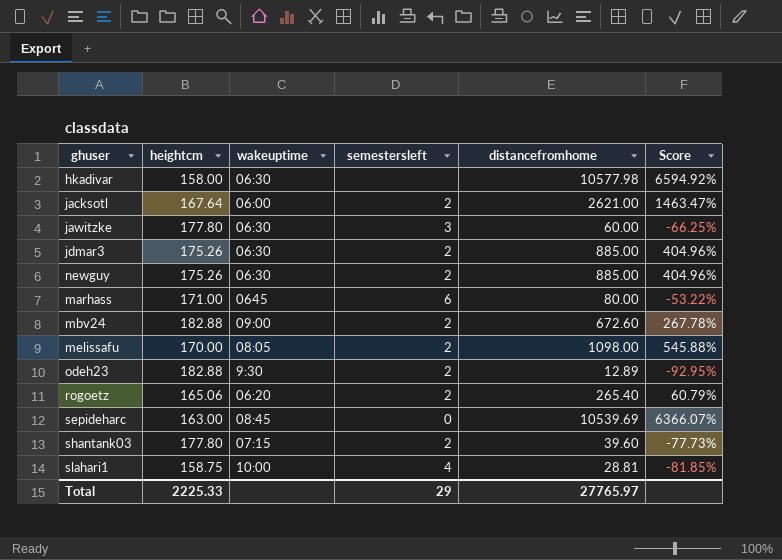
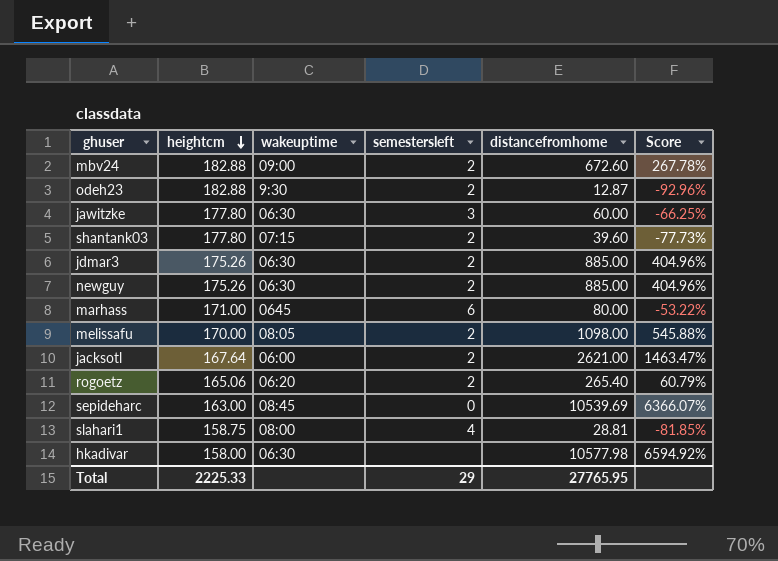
row order: none -> heightcm descending
odeh23 | distancefromhome: 12.89 -> 12.87
odeh23 | Score: -92.95% -> -92.96%
slahari1 | wakeuptime: 10:00 -> 08:00
Total | distancefromhome: 27765.97 -> 27765.95

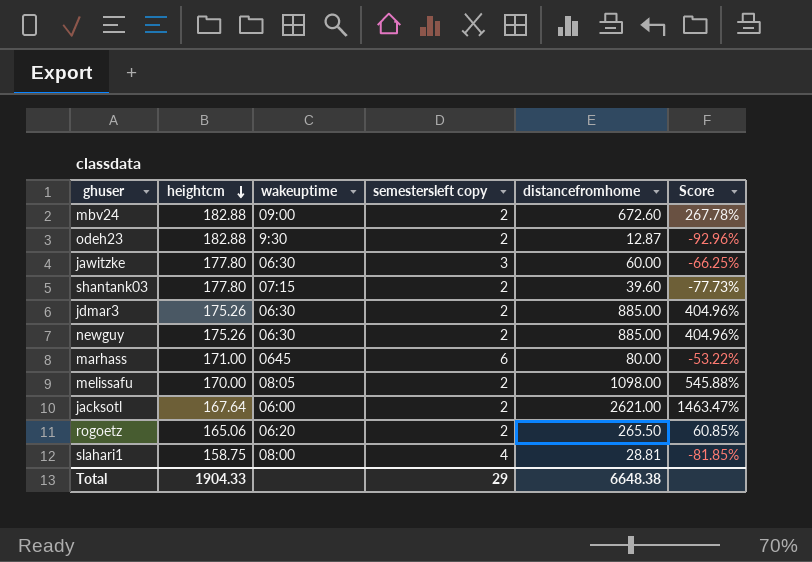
column name: semestersleft -> semestersleft copy
row sepideharc: 163.00 | 08:45 | 0 | 10539.69 | 6366.07% -> none
row hkadivar: 158.00 | 06:30 | none | 10577.98 | 6594.92% -> none
rogoetz | distancefromhome: 265.40 -> 265.50
rogoetz | Score: 60.79% -> 60.85%
Total | heightcm: 2225.33 -> 1904.33
Total | distancefromhome: 27765.95 -> 6648.38

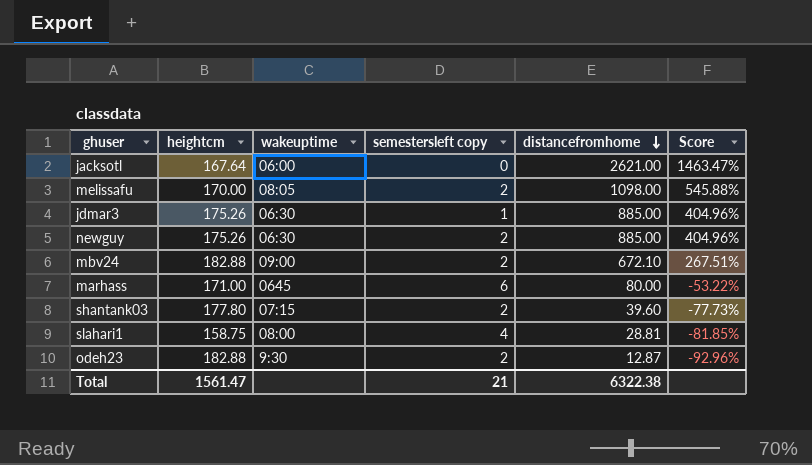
row order: heightcm descending -> distancefromhome descending
row jawitzke: 177.80 | 06:30 | 3 | 60.00 | -66.25% -> none
row rogoetz: 165.06 | 06:20 | 2 | 265.50 | 60.85% -> none
jacksotl | semestersleft copy: 2 -> 0
jdmar3 | semestersleft copy: 2 -> 1
mbv24 | distancefromhome: 672.60 -> 672.10
mbv24 | Score: 267.78% -> 267.51%
Total | heightcm: 1904.33 -> 1561.47
Total | semestersleft copy: 29 -> 21
Total | distancefromhome: 6648.38 -> 6322.38

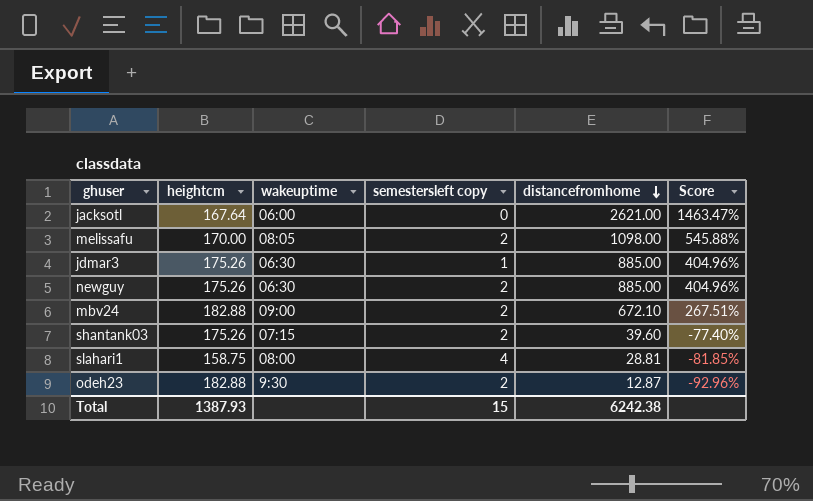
row marhass: 171.00 | 0645 | 6 | 80.00 | -53.22% -> none
shantank03 | heightcm: 177.80 -> 175.26
shantank03 | Score: -77.73% -> -77.40%
Total | heightcm: 1561.47 -> 1387.93
Total | semestersleft copy: 21 -> 15
Total | distancefromhome: 6322.38 -> 6242.38

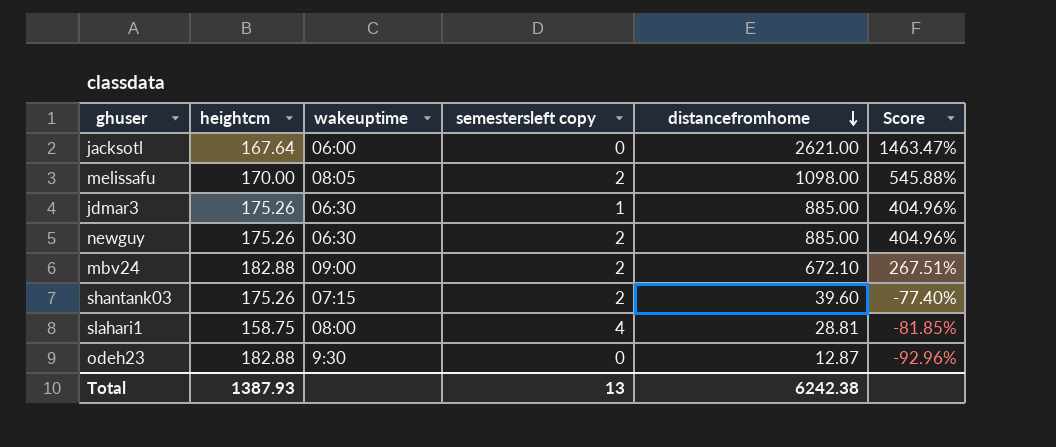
odeh23 | semestersleft copy: 2 -> 0
Total | semestersleft copy: 15 -> 13

